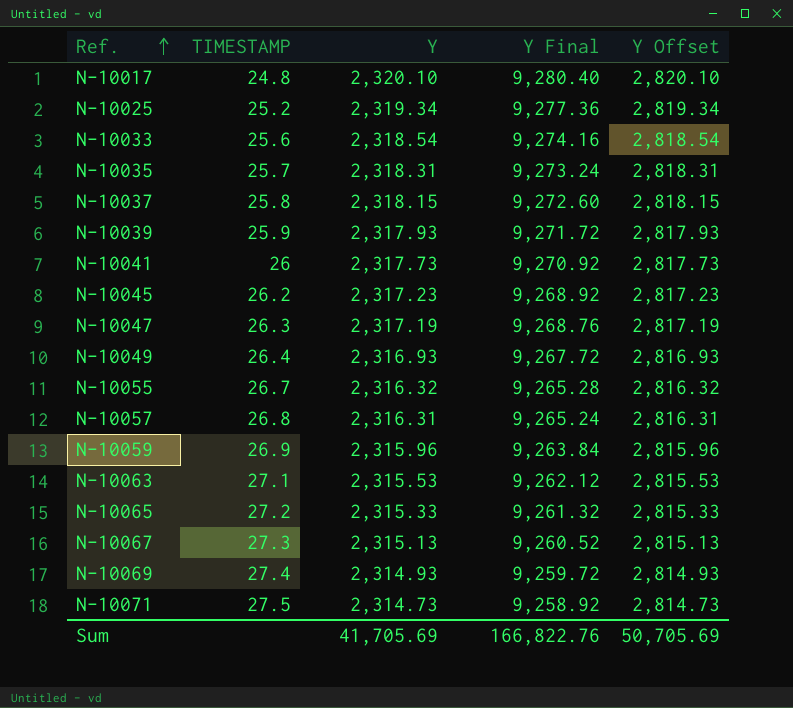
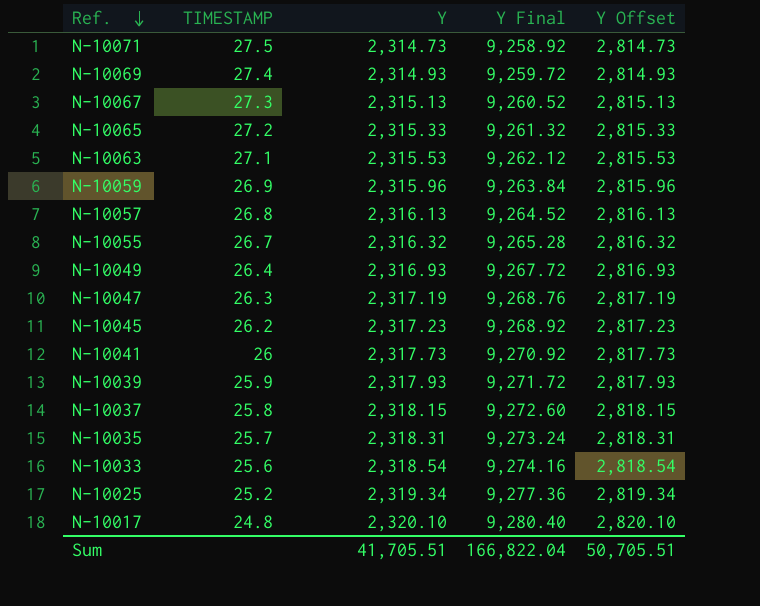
row order: Ref. ascending -> Ref. descending
N-10057 | Y: 2,316.31 -> 2,316.13
N-10057 | Y Final: 9,265.24 -> 9,264.52
N-10057 | Y Offset: 2,816.31 -> 2,816.13
Sum | Y: 41,705.69 -> 41,705.51
Sum | Y Final: 166,822.76 -> 166,822.04
Sum | Y Offset: 50,705.69 -> 50,705.51

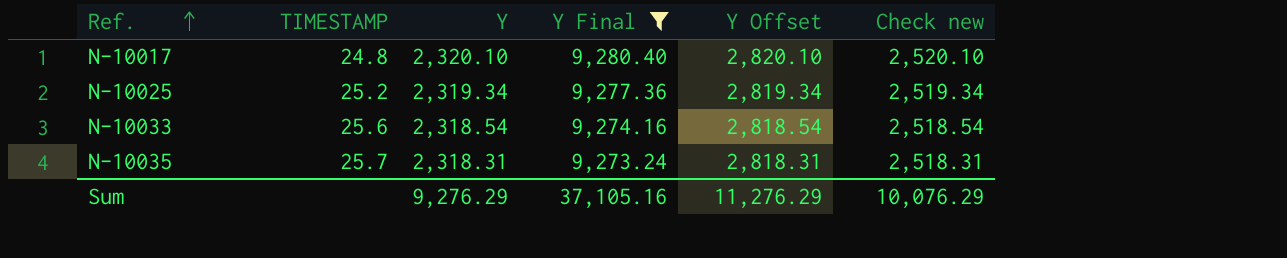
filter: none -> Y Final >= 9,273.24
row order: Ref. descending -> Ref. ascending
column Check new | formula: none -> [Y] + 200
Sum | Y: 41,705.51 -> 9,276.29
Sum | Y Final: 166,822.04 -> 37,105.16
Sum | Y Offset: 50,705.51 -> 11,276.29

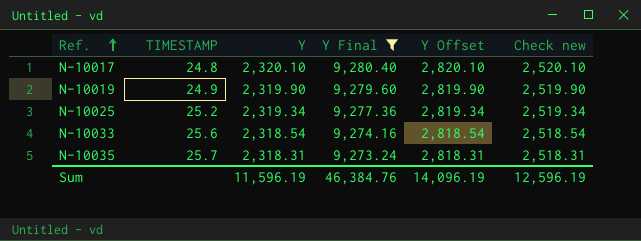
row N-10019: none -> 24.9 | 2,319.90 | 9,279.60 | 2,819.90 | 2,519.90
Sum | Y: 9,276.29 -> 11,596.19
Sum | Y Final: 37,105.16 -> 46,384.76
Sum | Y Offset: 11,276.29 -> 14,096.19
Sum | Check new: 10,076.29 -> 12,596.19

